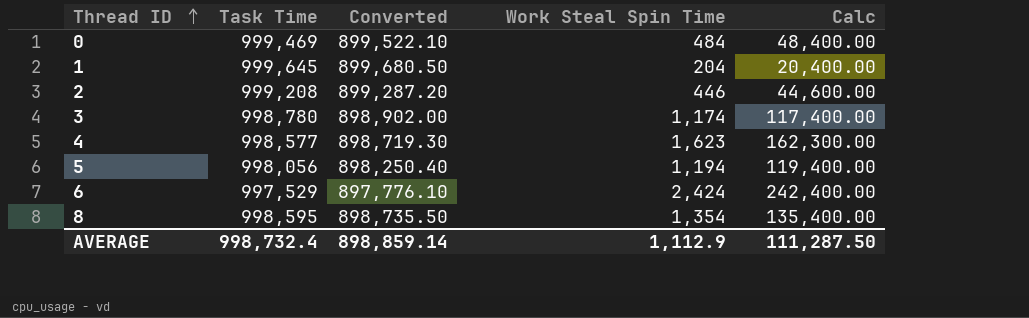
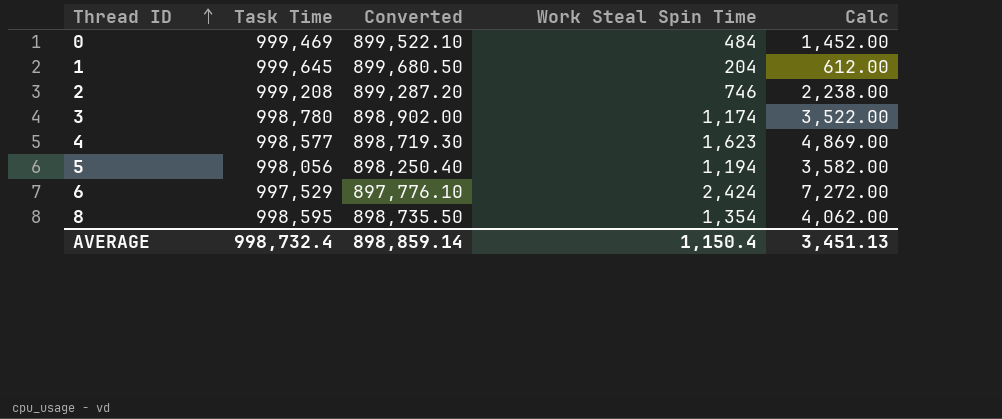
column Calc | formula: [Work Steal Spin Time] * 100 -> [Work Steal Spin Time] * 3
2 | Work Steal Spin Time: 446 -> 746
AVERAGE | Work Steal Spin Time: 1,112.9 -> 1,150.4
AVERAGE | Calc: 111,287.50 -> 3,451.13

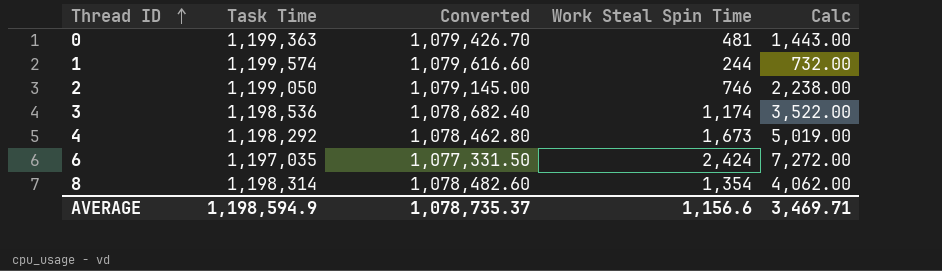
row 5: 998,056 | 898,250.40 | 1,194 | 3,582.00 -> none
0 | Task Time: 999,469 -> 1,199,363
0 | Converted: 899,522.10 -> 1,079,426.70
0 | Work Steal Spin Time: 484 -> 481
0 | Calc: 1,452.00 -> 1,443.00
1 | Task Time: 999,645 -> 1,199,574
1 | Converted: 899,680.50 -> 1,079,616.60
1 | Work Steal Spin Time: 204 -> 244
1 | Calc: 612.00 -> 732.00
2 | Task Time: 999,208 -> 1,199,050
2 | Converted: 899,287.20 -> 1,079,145.00
3 | Task Time: 998,780 -> 1,198,536
3 | Converted: 898,902.00 -> 1,078,682.40
4 | Task Time: 998,577 -> 1,198,292
4 | Converted: 898,719.30 -> 1,078,462.80
4 | Work Steal Spin Time: 1,623 -> 1,673
4 | Calc: 4,869.00 -> 5,019.00
6 | Task Time: 997,529 -> 1,197,035
6 | Converted: 897,776.10 -> 1,077,331.50
8 | Task Time: 998,595 -> 1,198,314
8 | Converted: 898,735.50 -> 1,078,482.60
AVERAGE | Task Time: 998,732.4 -> 1,198,594.9
AVERAGE | Converted: 898,859.14 -> 1,078,735.37
AVERAGE | Work Steal Spin Time: 1,150.4 -> 1,156.6
AVERAGE | Calc: 3,451.13 -> 3,469.71

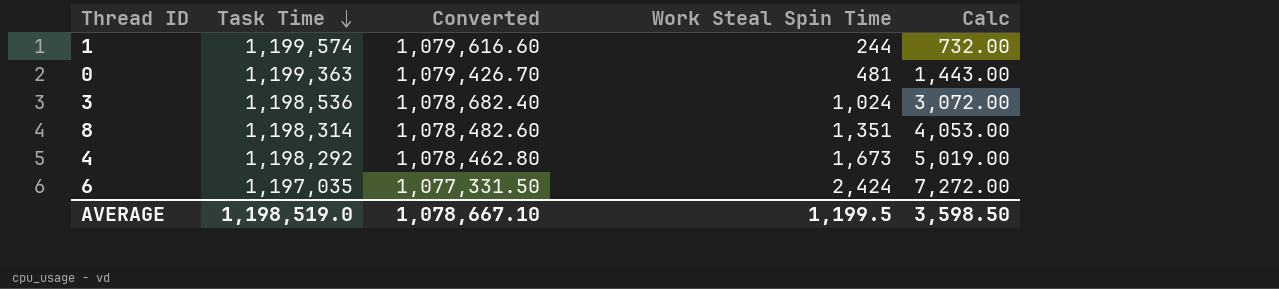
row order: Thread ID ascending -> Task Time descending
row 2: 1,199,050 | 1,079,145.00 | 746 | 2,238.00 -> none
3 | Work Steal Spin Time: 1,174 -> 1,024
3 | Calc: 3,522.00 -> 3,072.00
8 | Work Steal Spin Time: 1,354 -> 1,351
8 | Calc: 4,062.00 -> 4,053.00
AVERAGE | Task Time: 1,198,594.9 -> 1,198,519.0
AVERAGE | Converted: 1,078,735.37 -> 1,078,667.10
AVERAGE | Work Steal Spin Time: 1,156.6 -> 1,199.5
AVERAGE | Calc: 3,469.71 -> 3,598.50

